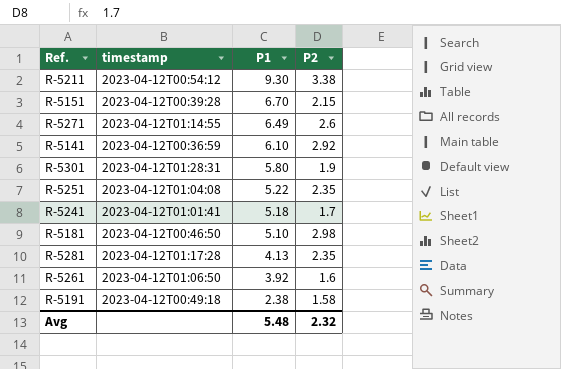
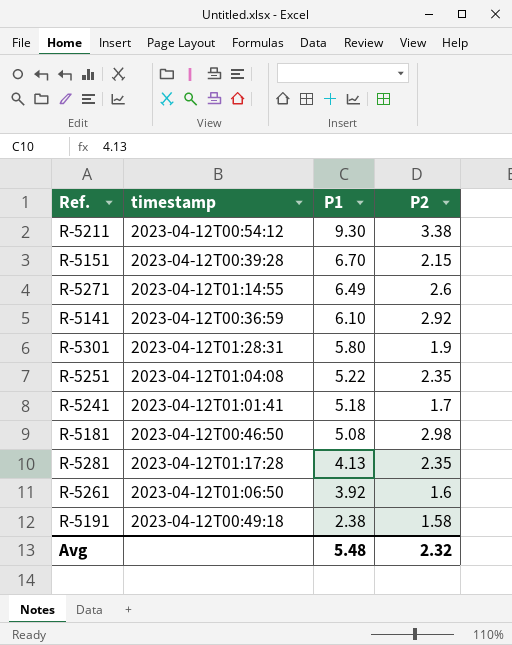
R-5181 | P1: 5.10 -> 5.08

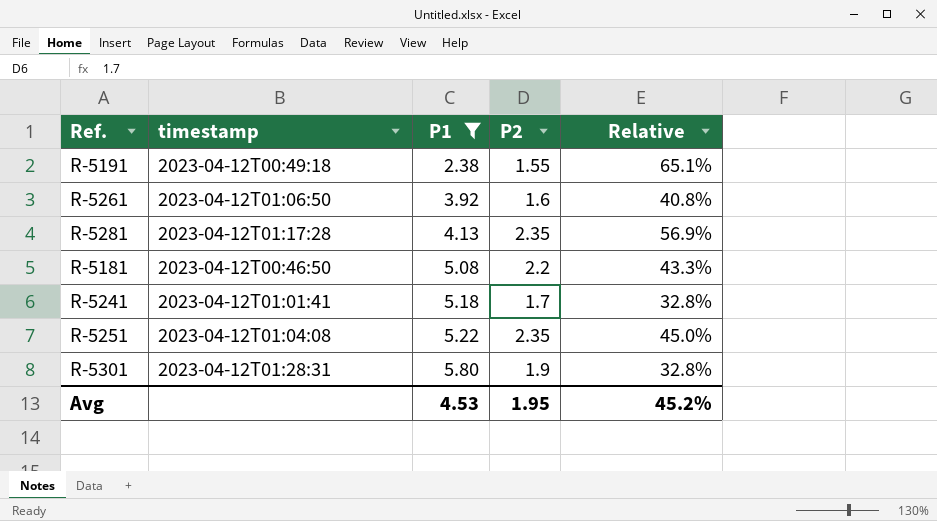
filter: none -> P1 <= 5.80
row order: P1 descending -> P1 ascending
column Relative | formula: none -> [P2] / [P1]
R-5191 | P2: 1.58 -> 1.55
R-5181 | P2: 2.98 -> 2.2
Avg | P1: 5.48 -> 4.53
Avg | P2: 2.32 -> 1.95

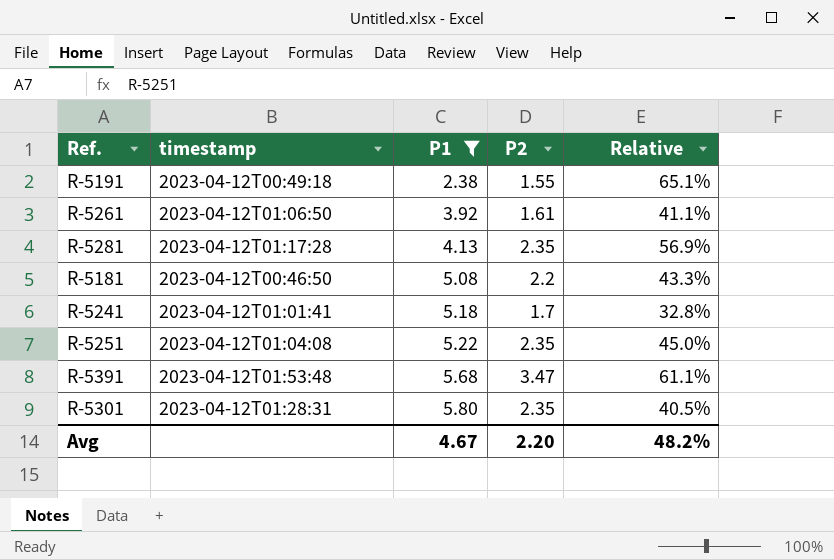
R-5261 | P2: 1.6 -> 1.61
R-5261 | Relative: 40.8% -> 41.1%
row R-5391: none -> 2023-04-12T01:53:48 | 5.68 | 3.47 | 61.1%
R-5301 | P2: 1.9 -> 2.35
R-5301 | Relative: 32.8% -> 40.5%
Avg | P1: 4.53 -> 4.67
Avg | P2: 1.95 -> 2.20
Avg | Relative: 45.2% -> 48.2%

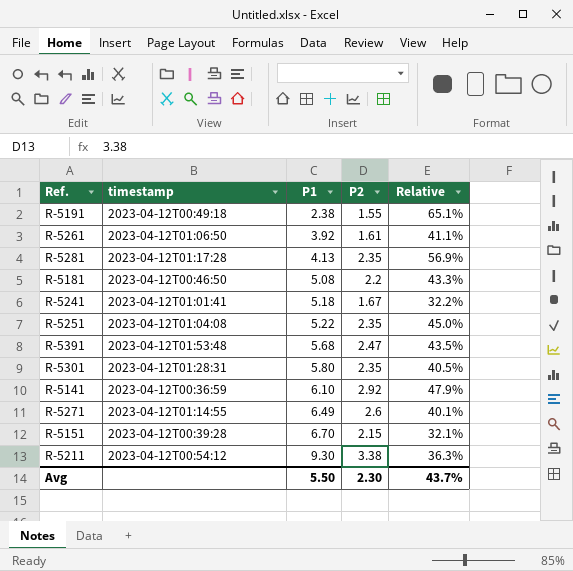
filter: P1 <= 5.80 -> none
R-5241 | P2: 1.7 -> 1.67
R-5241 | Relative: 32.8% -> 32.2%
R-5391 | P2: 3.47 -> 2.47
R-5391 | Relative: 61.1% -> 43.5%
Avg | P1: 4.67 -> 5.50
Avg | P2: 2.20 -> 2.30
Avg | Relative: 48.2% -> 43.7%

